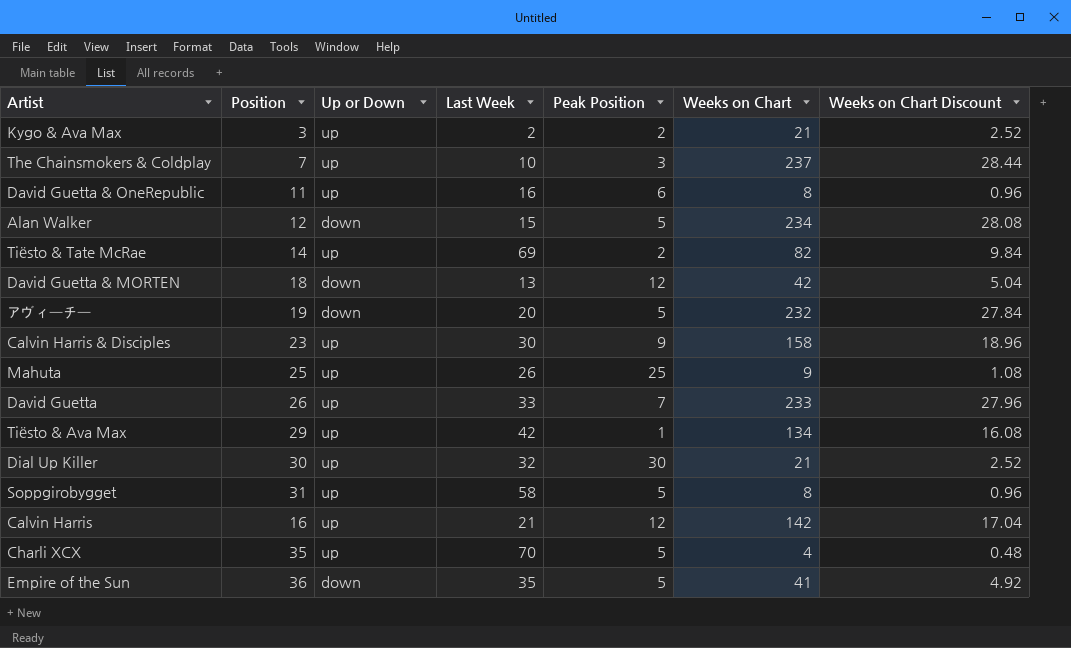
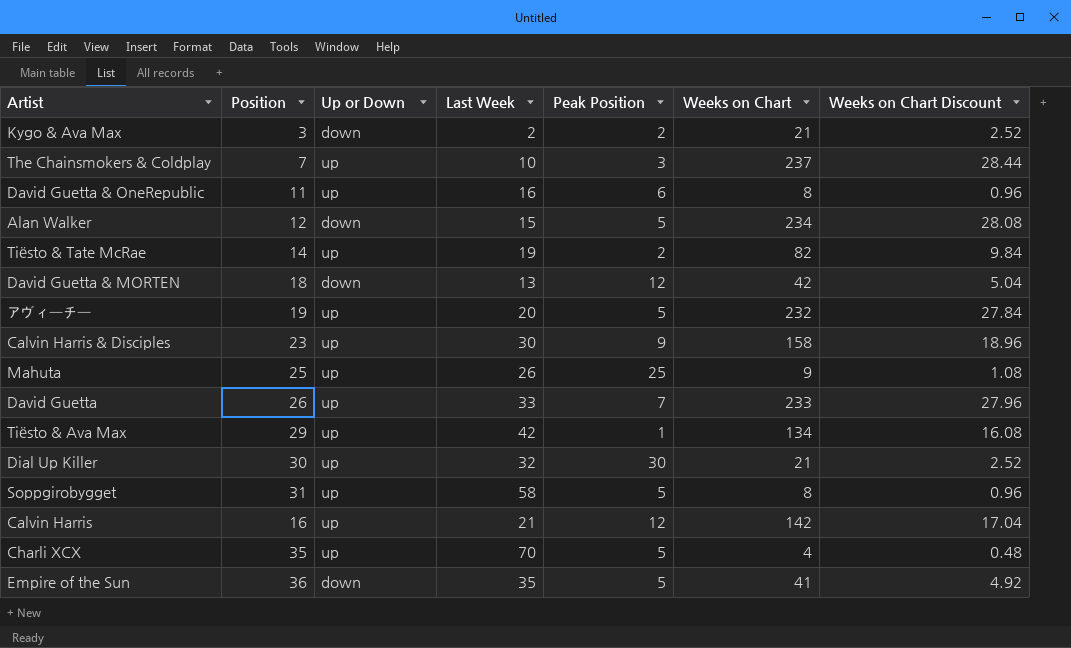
Kygo & Ava Max | Up or Down: up -> down
Tiësto & Tate McRae | Last Week: 69 -> 19
アヴィーチー | Up or Down: down -> up

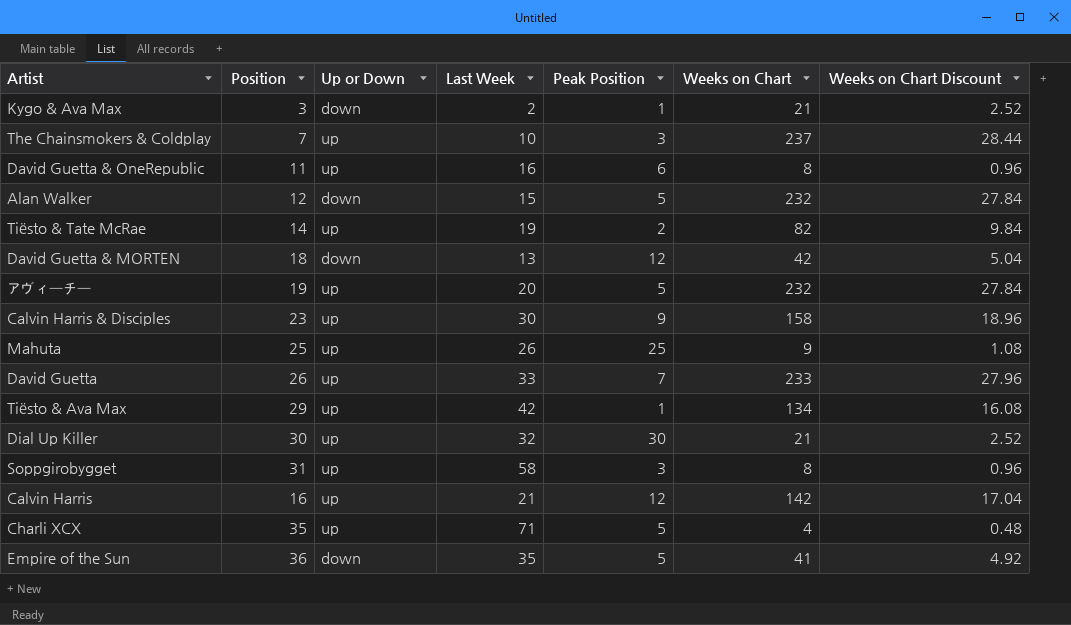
Kygo & Ava Max | Peak Position: 2 -> 1
Alan Walker | Weeks on Chart: 234 -> 232
Alan Walker | Weeks on Chart Discount: 28.08 -> 27.84
Soppgirobygget | Peak Position: 5 -> 3
Charli XCX | Last Week: 70 -> 71

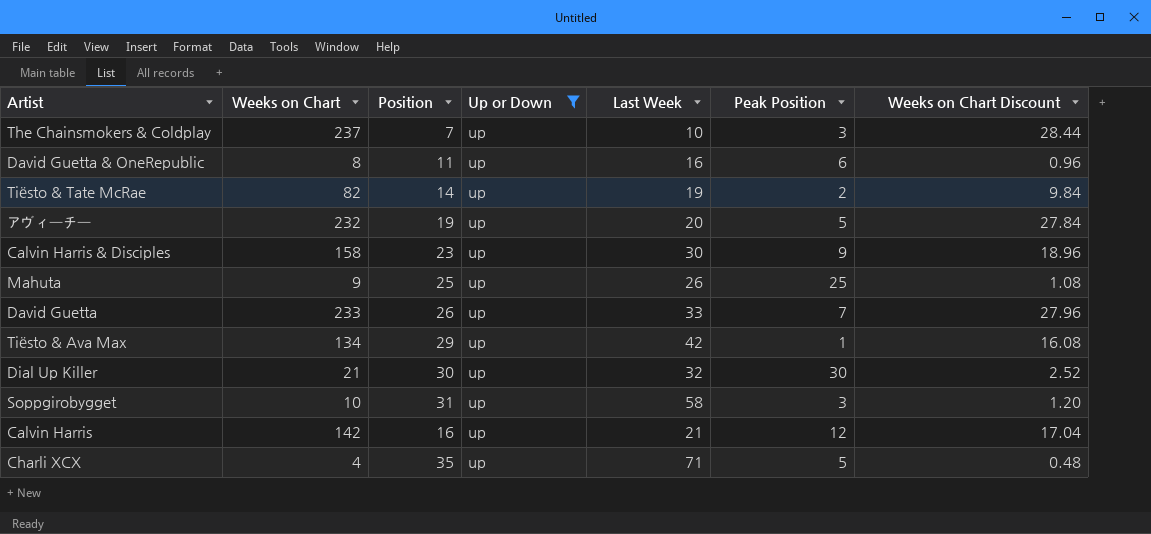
filter: none -> Up or Down = up
column Weeks on Chart | position: 6 -> 2
Soppgirobygget | Weeks on Chart: 8 -> 10
Soppgirobygget | Weeks on Chart Discount: 0.96 -> 1.20

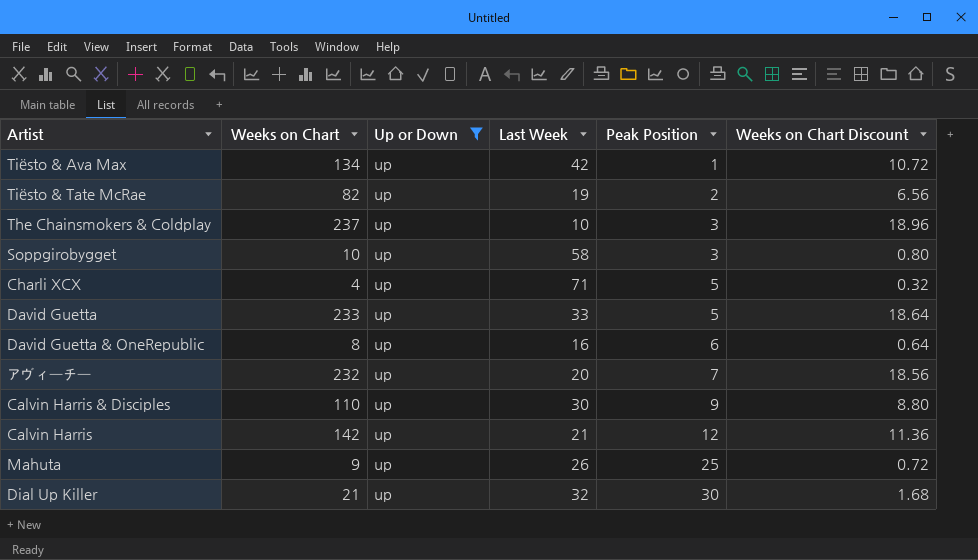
row order: none -> Peak Position ascending
column Position | position: 3 -> none
column Weeks on Chart Discount | formula: [Weeks on Chart] * 0.12 -> [Weeks on Chart] * 0.08
David Guetta | Peak Position: 7 -> 5
アヴィーチー | Peak Position: 5 -> 7
Calvin Harris & Disciples | Weeks on Chart: 158 -> 110

